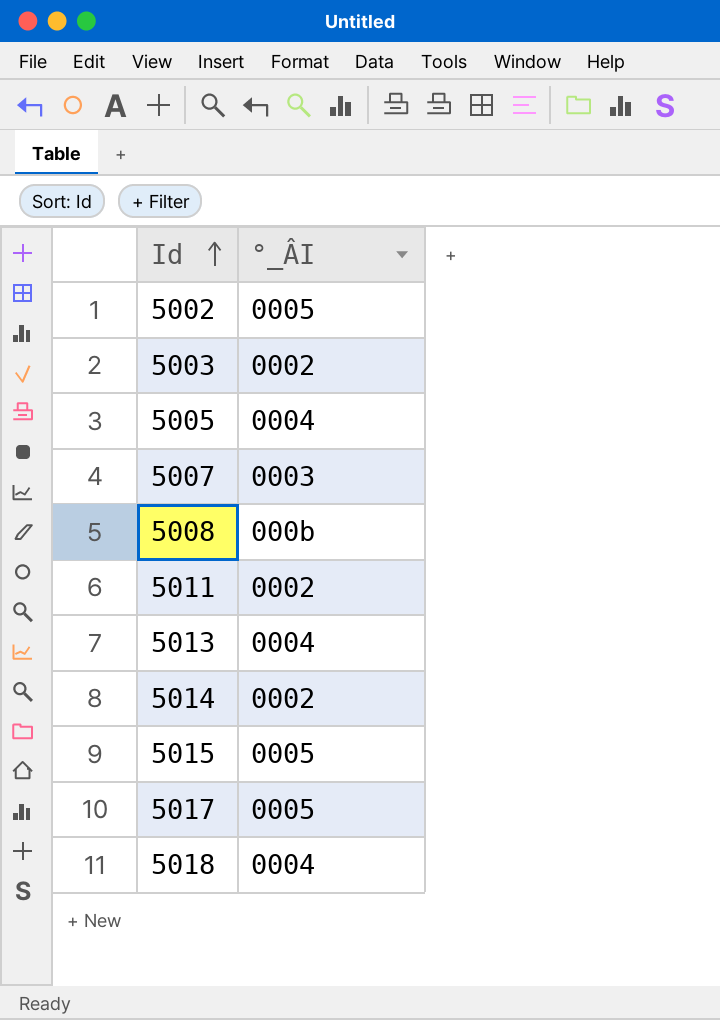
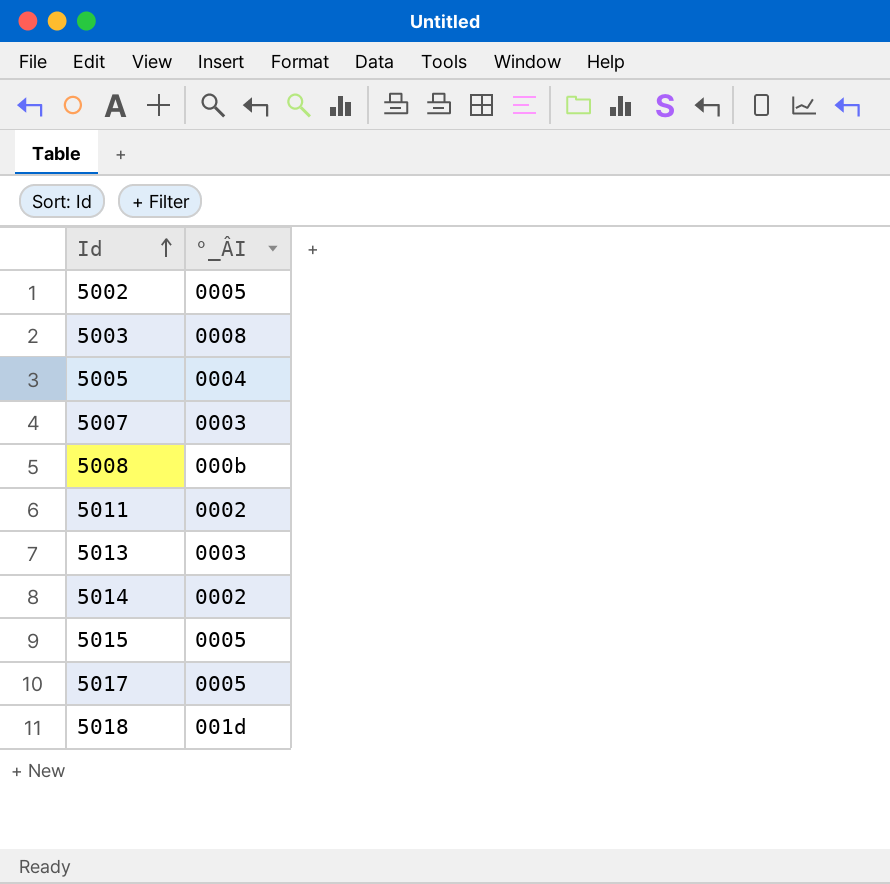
5003 | °_ÂI: 0002 -> 0008
5013 | °_ÂI: 0004 -> 0003
5018 | °_ÂI: 0004 -> 001d

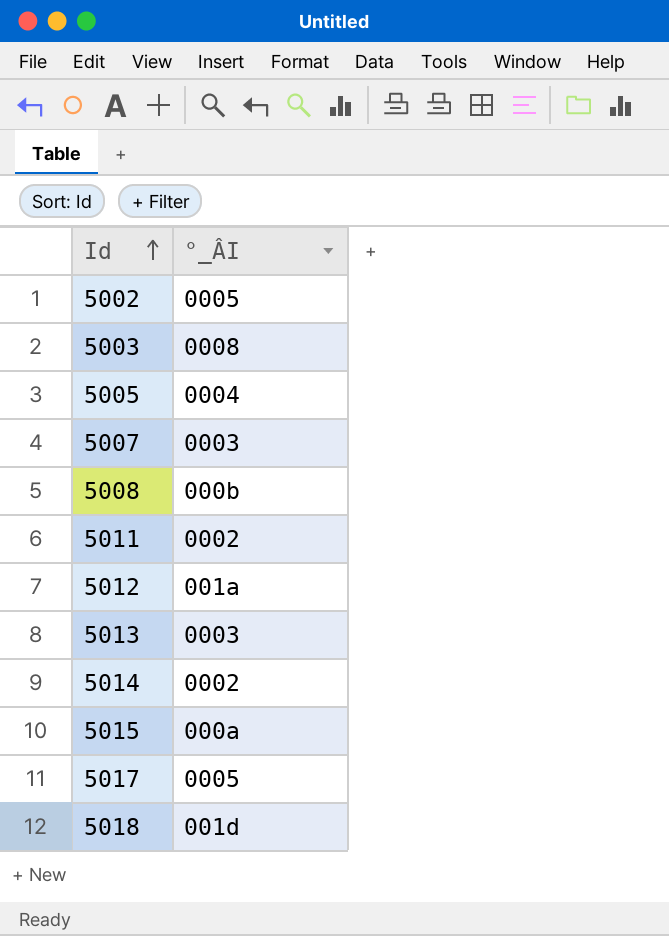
row 5012: none -> 001a
5015 | °_ÂI: 0005 -> 000a

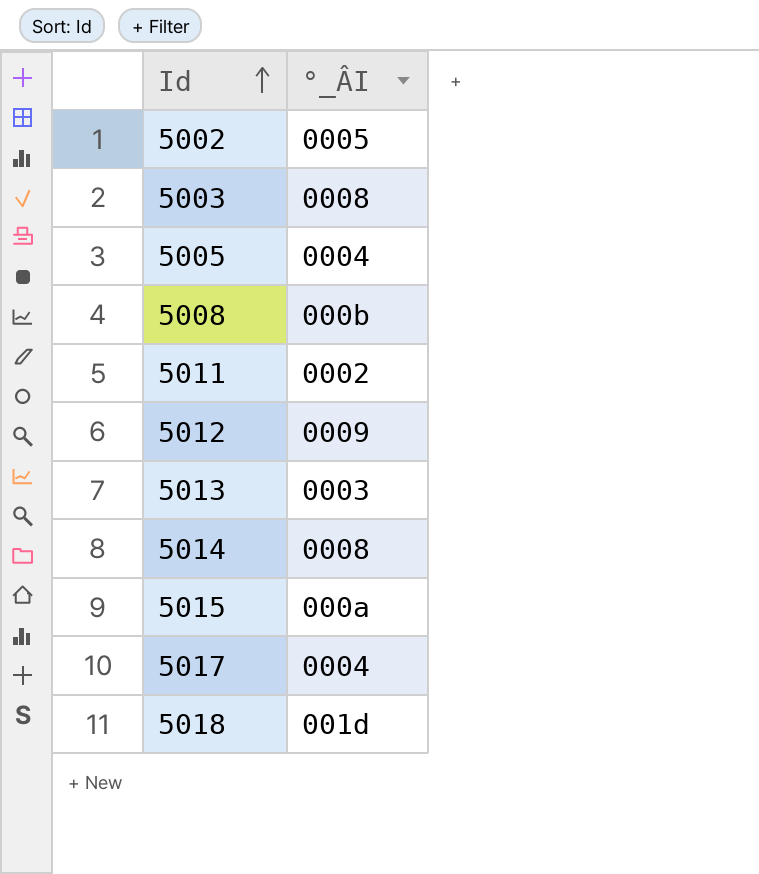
row 5007: 0003 -> none
5012 | °_ÂI: 001a -> 0009
5014 | °_ÂI: 0002 -> 0008
5017 | °_ÂI: 0005 -> 0004

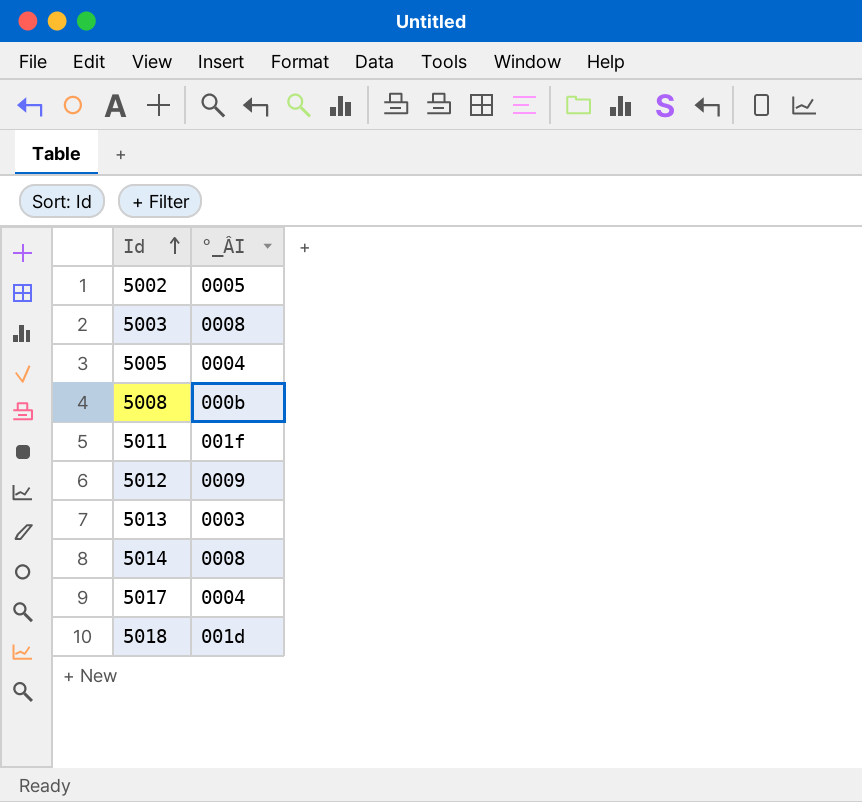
row 5015: 000a -> none
5011 | °_ÂI: 0002 -> 001f

